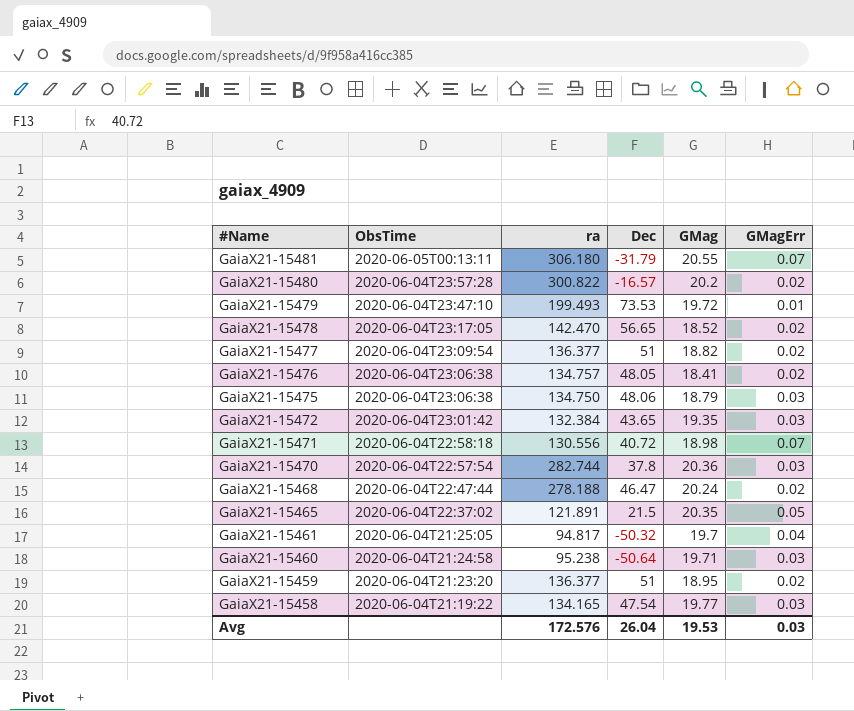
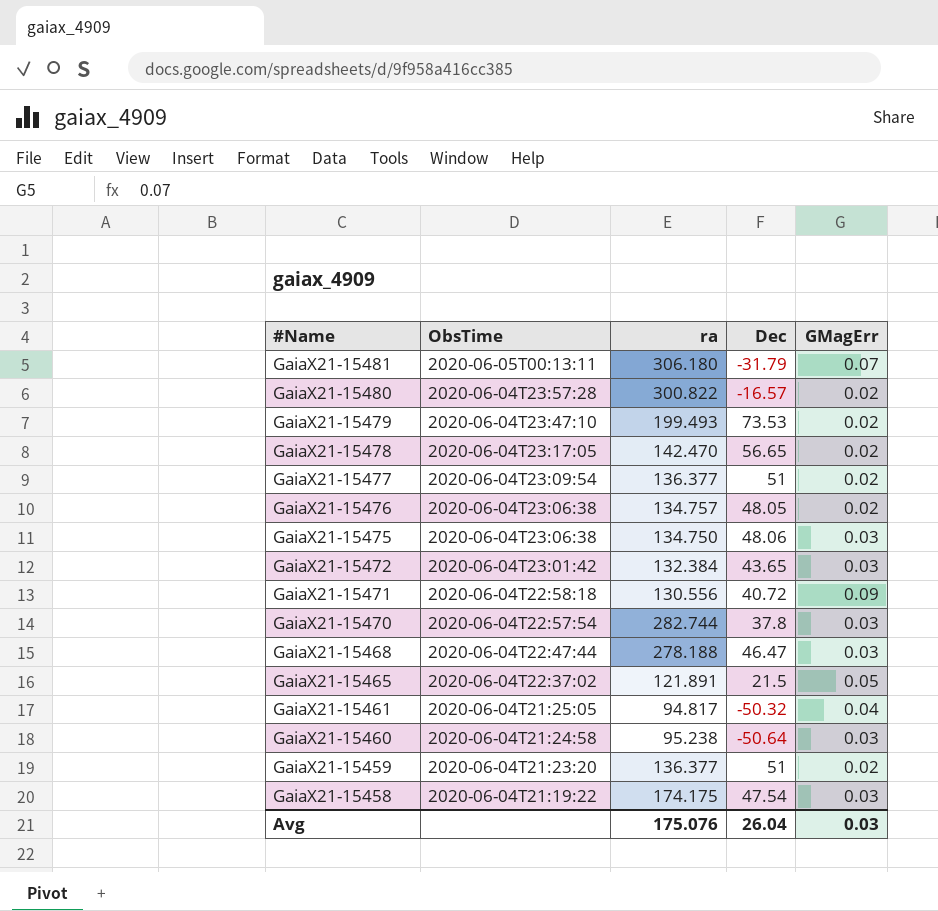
column GMag | position: 5 -> none
GaiaX21-15479 | GMagErr: 0.01 -> 0.02
GaiaX21-15471 | GMagErr: 0.07 -> 0.09
GaiaX21-15468 | GMagErr: 0.02 -> 0.03
GaiaX21-15458 | ra: 134.165 -> 174.175
Avg | ra: 172.576 -> 175.076

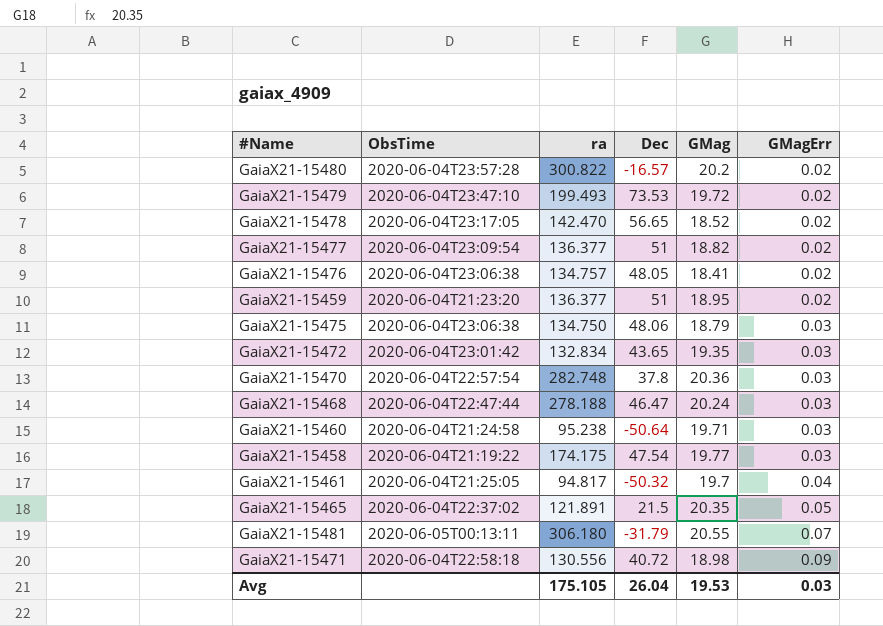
row order: #Name descending -> GMagErr ascending
column GMag | position: none -> 5
GaiaX21-15472 | ra: 132.384 -> 132.834
GaiaX21-15470 | ra: 282.744 -> 282.748
Avg | ra: 175.076 -> 175.105

